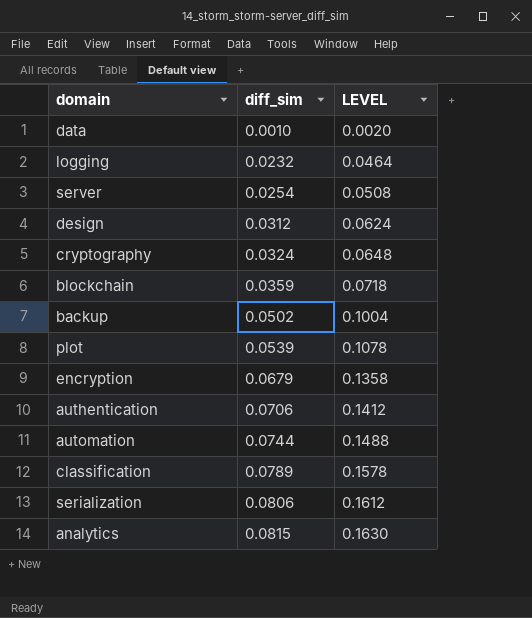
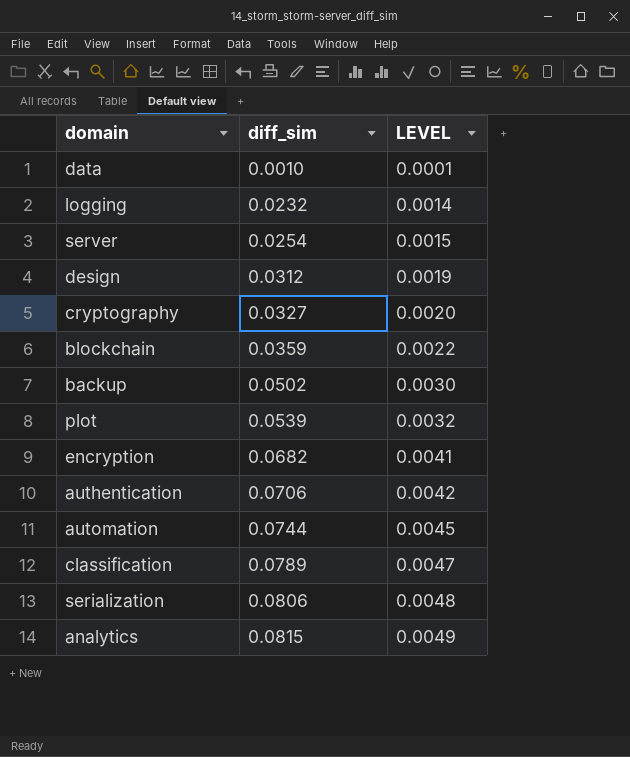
column LEVEL | formula: [diff_sim] * 2 -> [diff_sim] * 0.06
cryptography | diff_sim: 0.0324 -> 0.0327
encryption | diff_sim: 0.0679 -> 0.0682

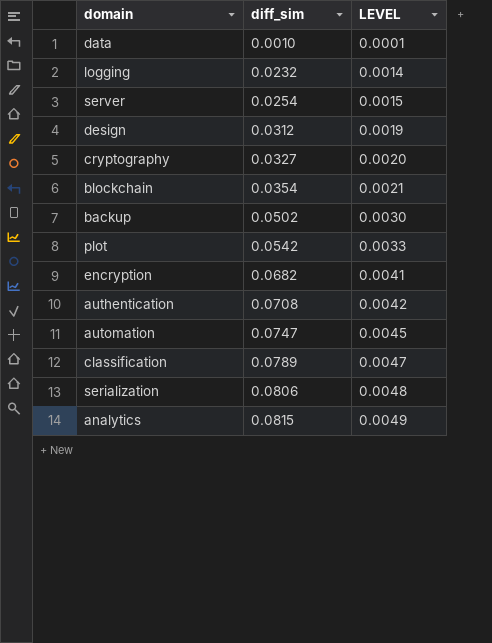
blockchain | diff_sim: 0.0359 -> 0.0354
blockchain | LEVEL: 0.0022 -> 0.0021
plot | diff_sim: 0.0539 -> 0.0542
plot | LEVEL: 0.0032 -> 0.0033
authentication | diff_sim: 0.0706 -> 0.0708
automation | diff_sim: 0.0744 -> 0.0747

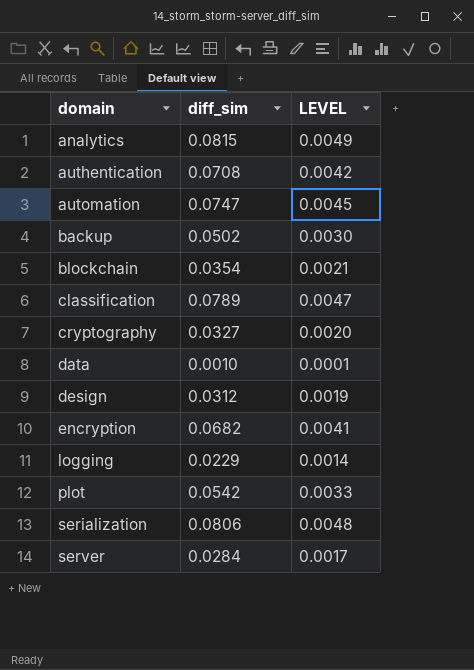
row order: diff_sim ascending -> domain ascending
logging | diff_sim: 0.0232 -> 0.0229
server | diff_sim: 0.0254 -> 0.0284
server | LEVEL: 0.0015 -> 0.0017

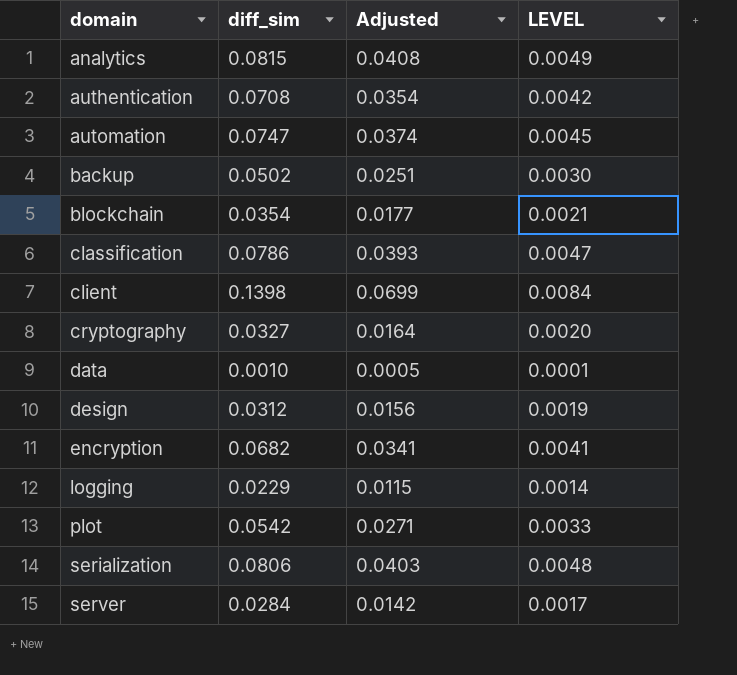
column Adjusted | formula: none -> [diff_sim] * 0.5
classification | diff_sim: 0.0789 -> 0.0786
row client: none -> 0.1398 | 0.0699 | 0.0084

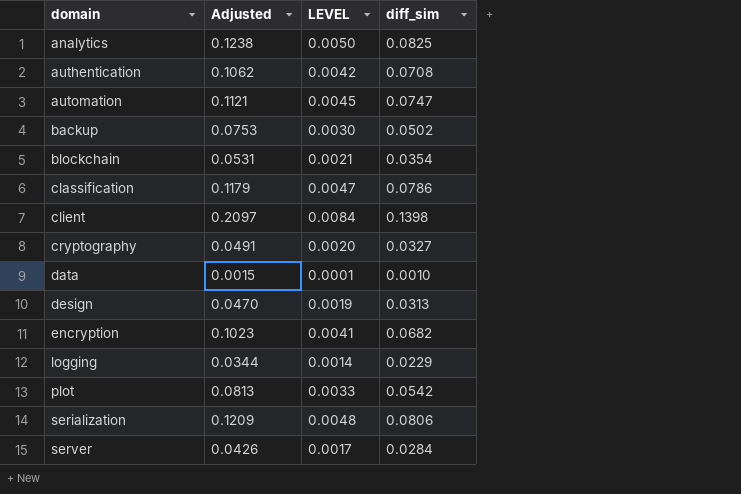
column Adjusted | formula: [diff_sim] * 0.5 -> [diff_sim] * 1.5
column diff_sim | position: 2 -> 4
analytics | LEVEL: 0.0049 -> 0.0050
analytics | diff_sim: 0.0815 -> 0.0825
design | diff_sim: 0.0312 -> 0.0313

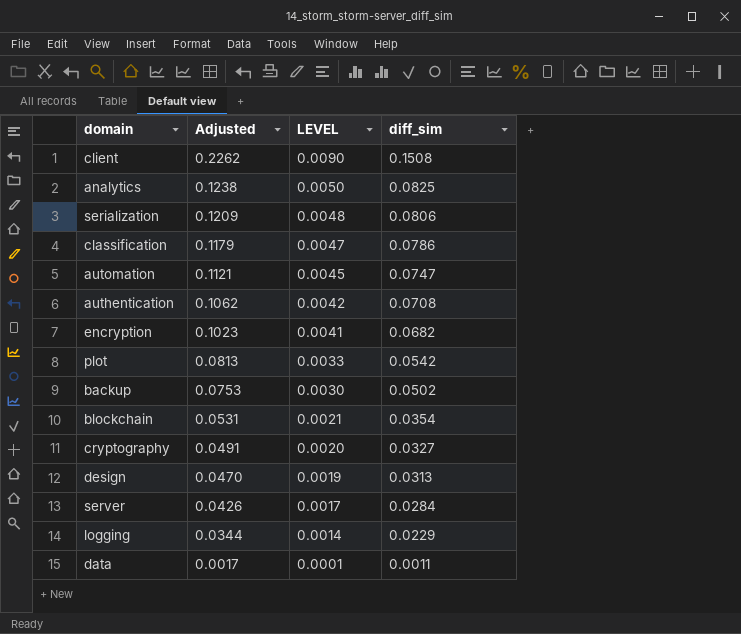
row order: domain ascending -> Adjusted descending
client | Adjusted: 0.2097 -> 0.2262
client | LEVEL: 0.0084 -> 0.0090
client | diff_sim: 0.1398 -> 0.1508
data | Adjusted: 0.0015 -> 0.0017
data | diff_sim: 0.0010 -> 0.0011

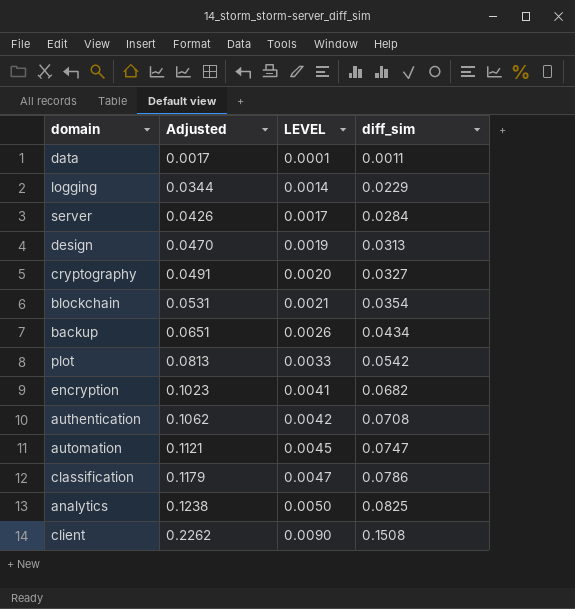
row order: Adjusted descending -> Adjusted ascending
row serialization: 0.1209 | 0.0048 | 0.0806 -> none
backup | Adjusted: 0.0753 -> 0.0651
backup | LEVEL: 0.0030 -> 0.0026
backup | diff_sim: 0.0502 -> 0.0434

